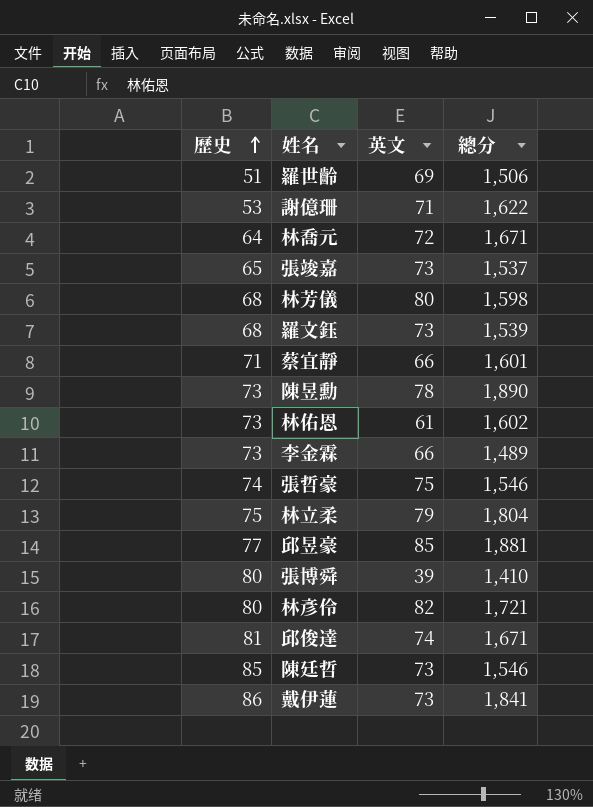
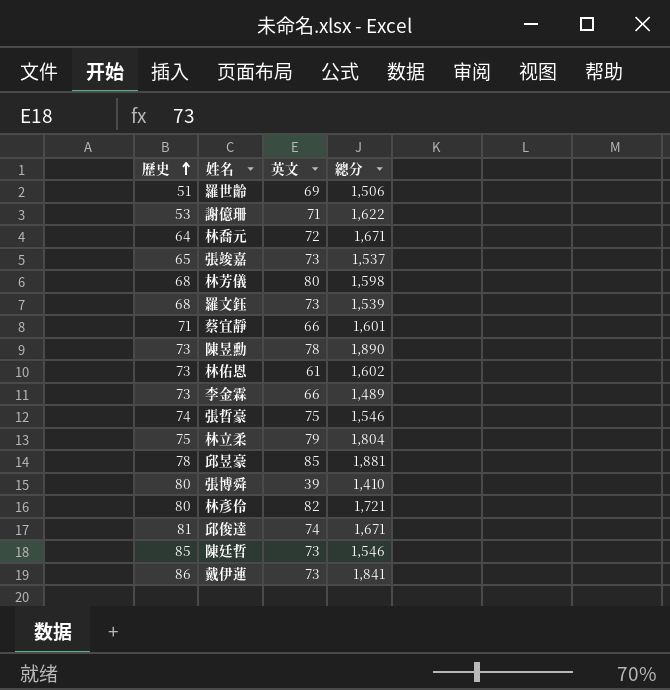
邱昱豪 | 歷史: 77 -> 78

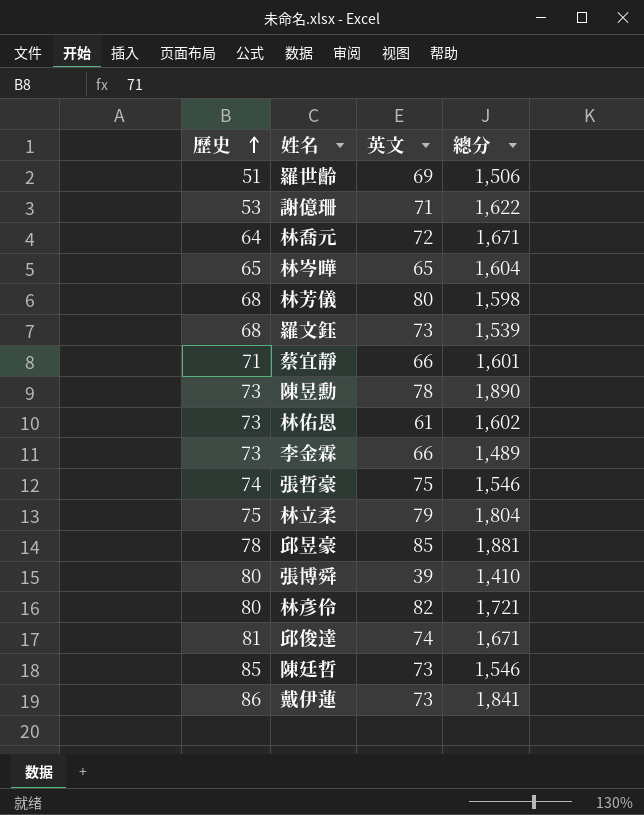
row 張竣嘉: 65 | 73 | 1,537 -> none
row 林岑曄: none -> 65 | 65 | 1,604

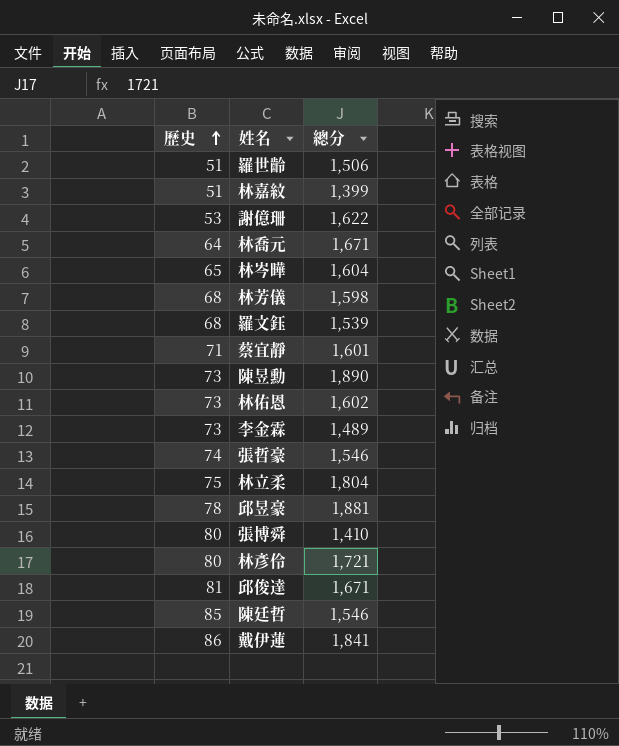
column 英文 | position: 3 -> none
row 林嘉紋: none -> 51 | 1,399

